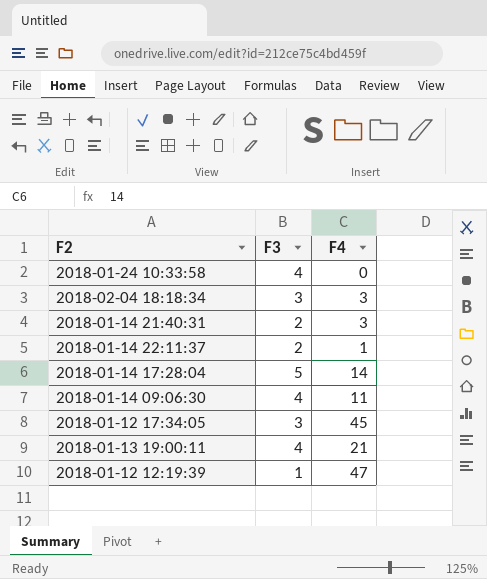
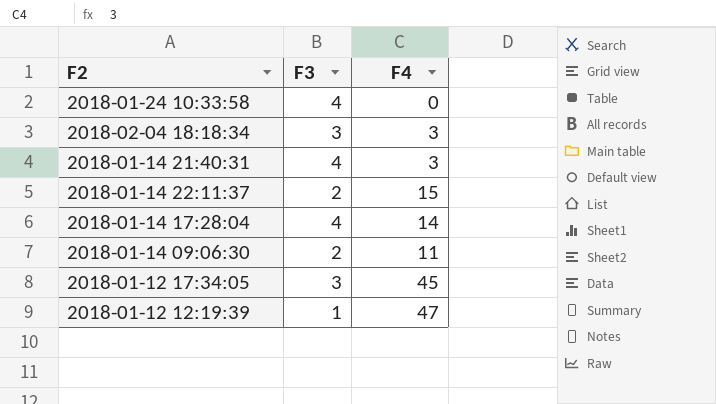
row 2018-01-13 19:00:11: 4 | 21 -> none
2018-01-14 21:40:31 | F3: 2 -> 4
2018-01-14 22:11:37 | F4: 1 -> 15
2018-01-14 17:28:04 | F3: 5 -> 4
2018-01-14 09:06:30 | F3: 4 -> 2

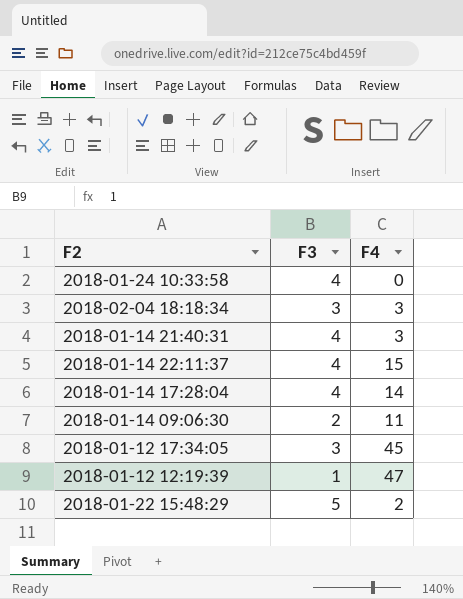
2018-01-14 22:11:37 | F3: 2 -> 4
row 2018-01-22 15:48:29: none -> 5 | 2

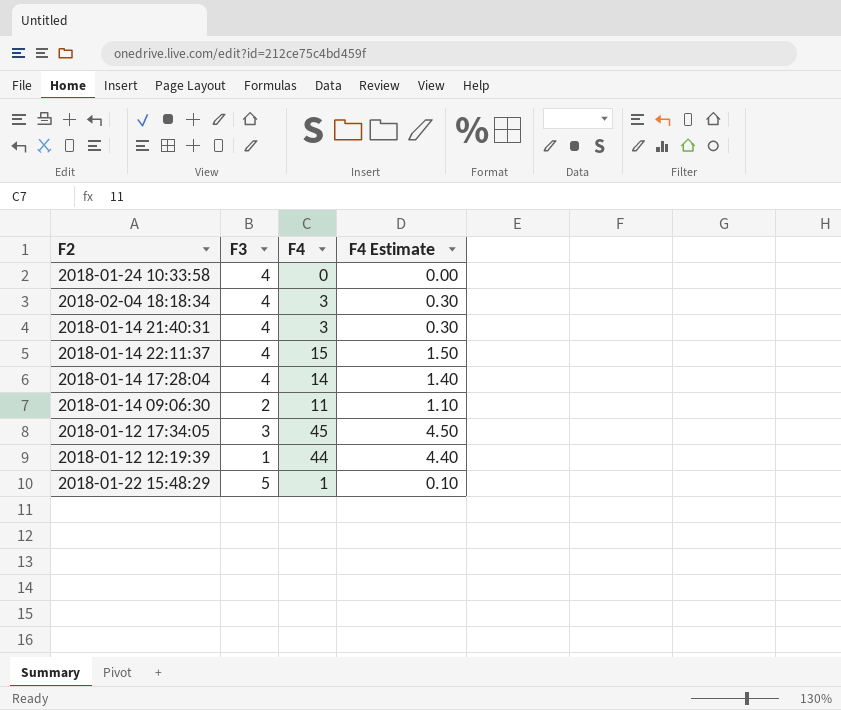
column F4 Estimate | formula: none -> [F4] * 0.1
2018-02-04 18:18:34 | F3: 3 -> 4
2018-01-12 12:19:39 | F4: 47 -> 44
2018-01-22 15:48:29 | F4: 2 -> 1

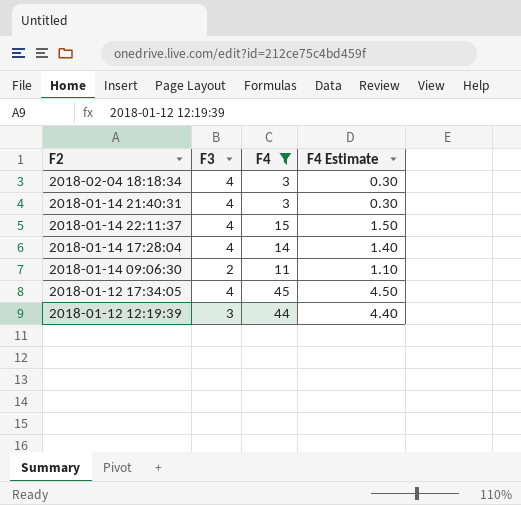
filter: none -> F4 >= 3
2018-01-12 17:34:05 | F3: 3 -> 4
2018-01-12 12:19:39 | F3: 1 -> 3

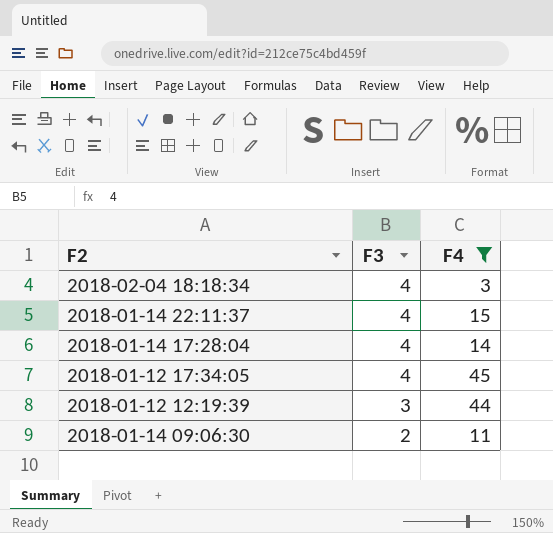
row order: none -> F3 descending
column F4 Estimate | formula: [F4] * 0.1 -> none
row 2018-01-14 21:40:31: 4 | 3 | 0.30 -> none

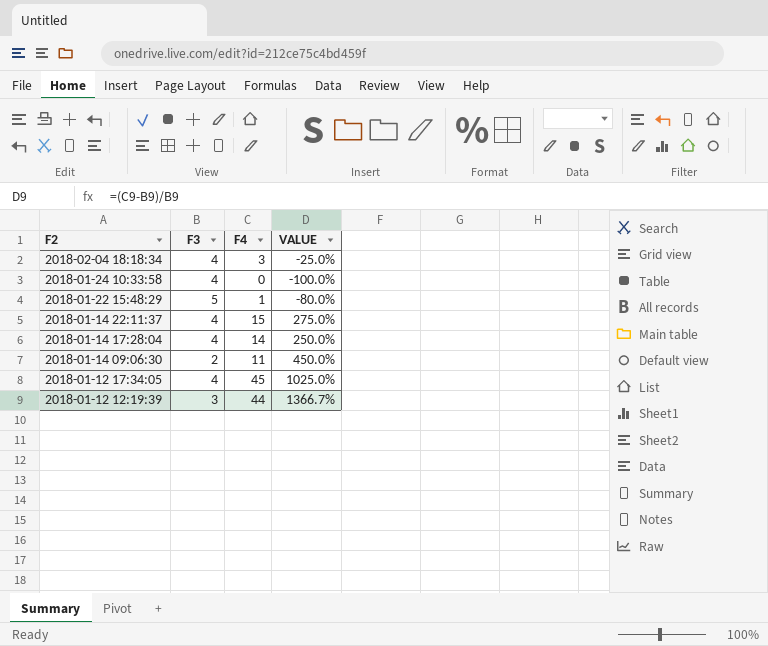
filter: F4 >= 3 -> none
row order: F3 descending -> F2 descending
column VALUE | formula: none -> ([F4] - [F3]) / [F3]

